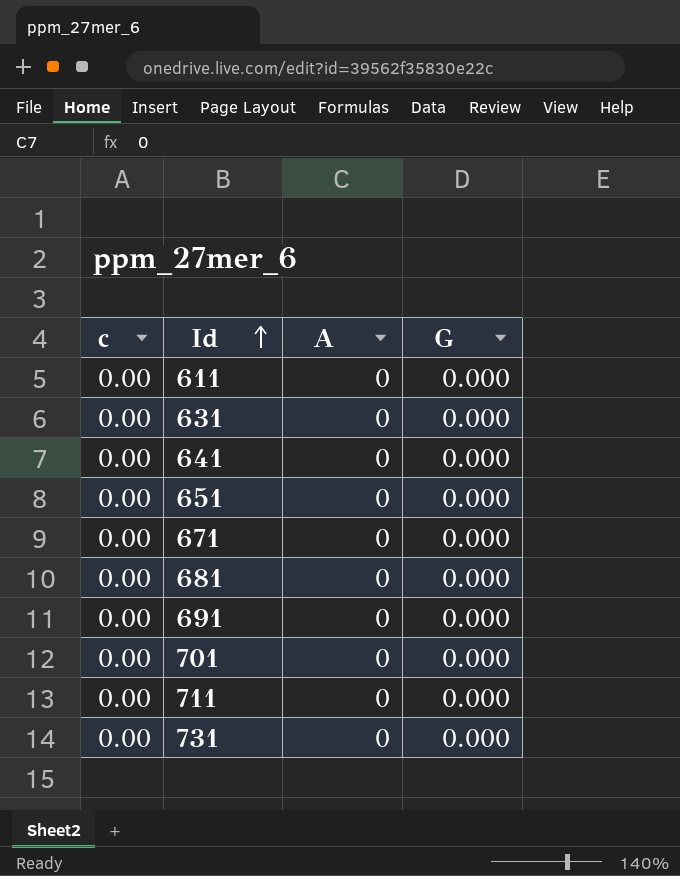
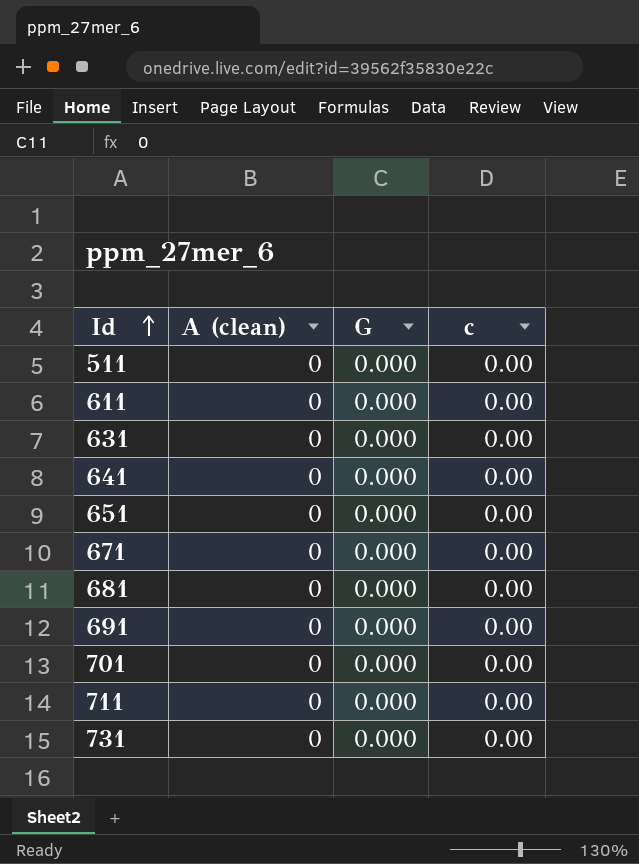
column name: A -> A (clean)
column c | position: 1 -> 4
row 511: none -> 0 | 0.000 | 0.00

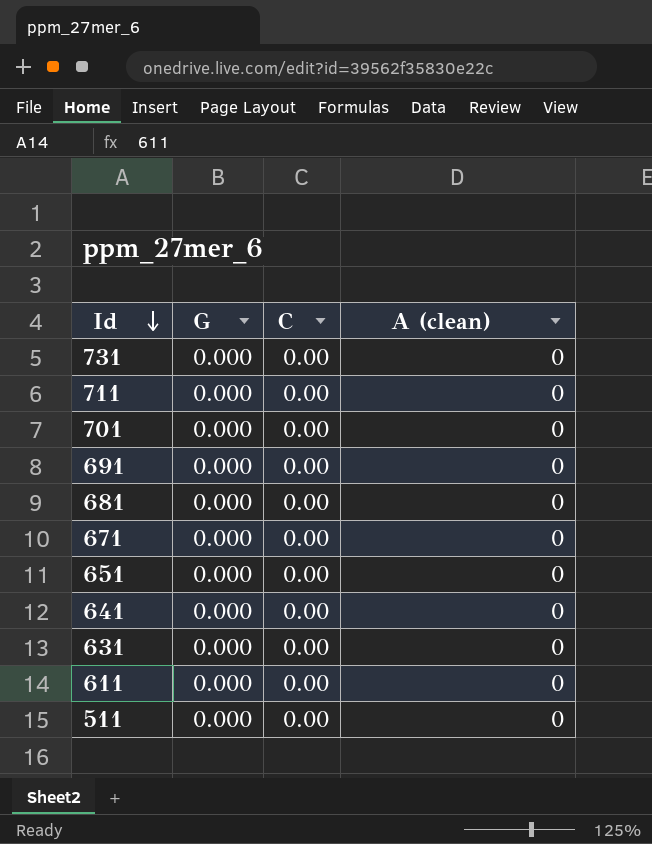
row order: Id ascending -> Id descending
column name: c -> C
column A (clean) | position: 2 -> 4

